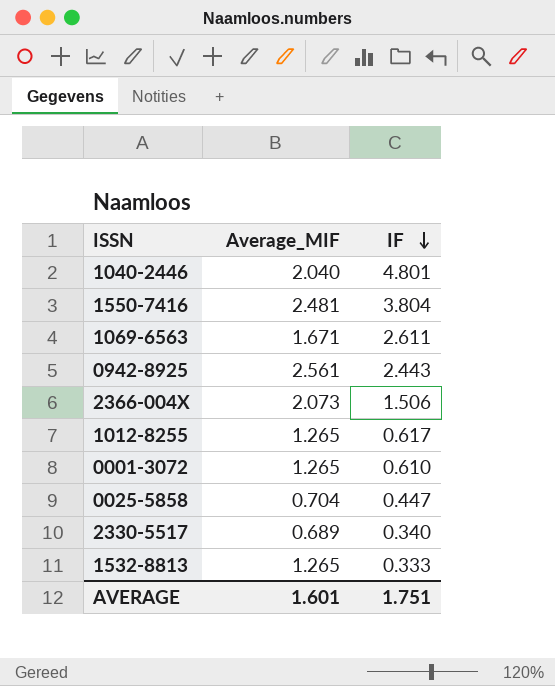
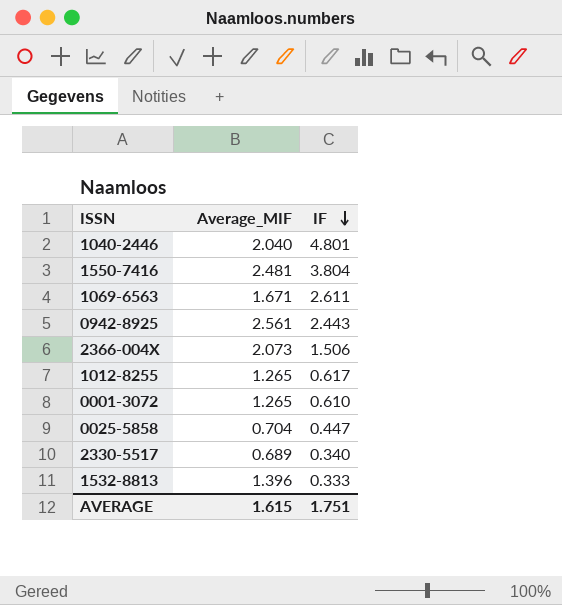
1532-8813 | Average_MIF: 1.265 -> 1.396
AVERAGE | Average_MIF: 1.601 -> 1.615

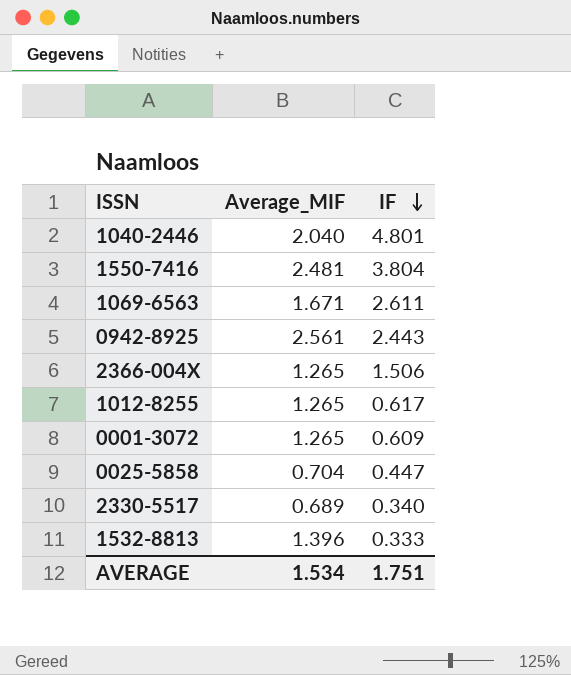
2366-004X | Average_MIF: 2.073 -> 1.265
0001-3072 | IF: 0.610 -> 0.609
AVERAGE | Average_MIF: 1.615 -> 1.534

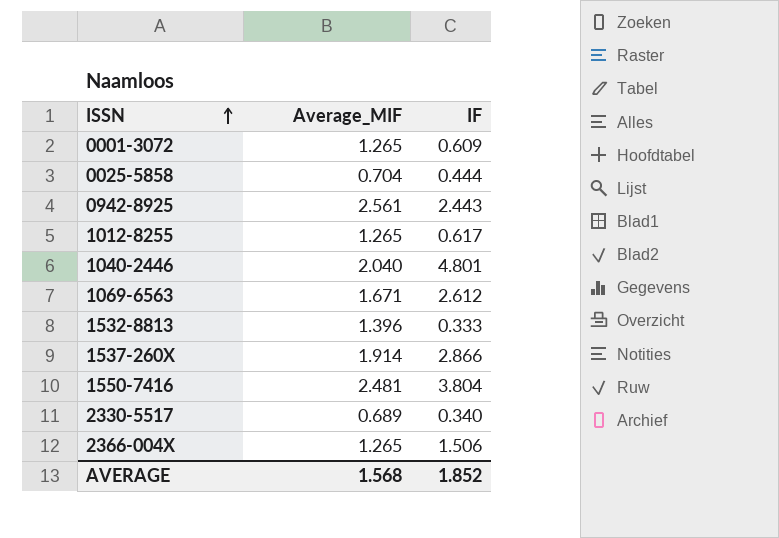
row order: IF descending -> ISSN ascending
0025-5858 | IF: 0.447 -> 0.444
1069-6563 | IF: 2.611 -> 2.612
row 1537-260X: none -> 1.914 | 2.866
AVERAGE | Average_MIF: 1.534 -> 1.568
AVERAGE | IF: 1.751 -> 1.852

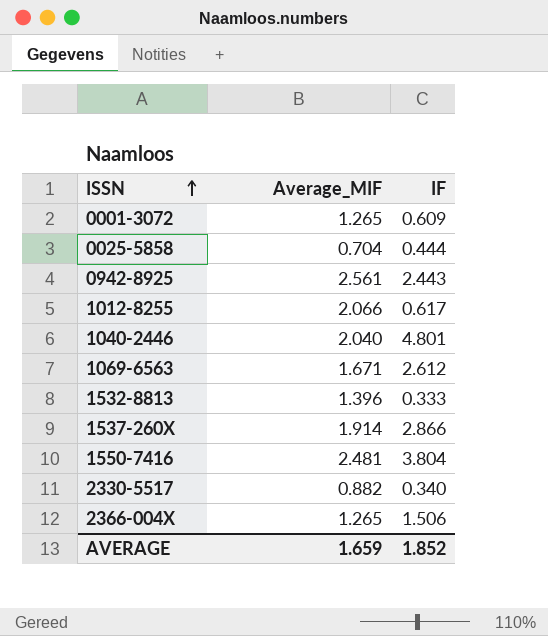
1012-8255 | Average_MIF: 1.265 -> 2.066
2330-5517 | Average_MIF: 0.689 -> 0.882
AVERAGE | Average_MIF: 1.568 -> 1.659

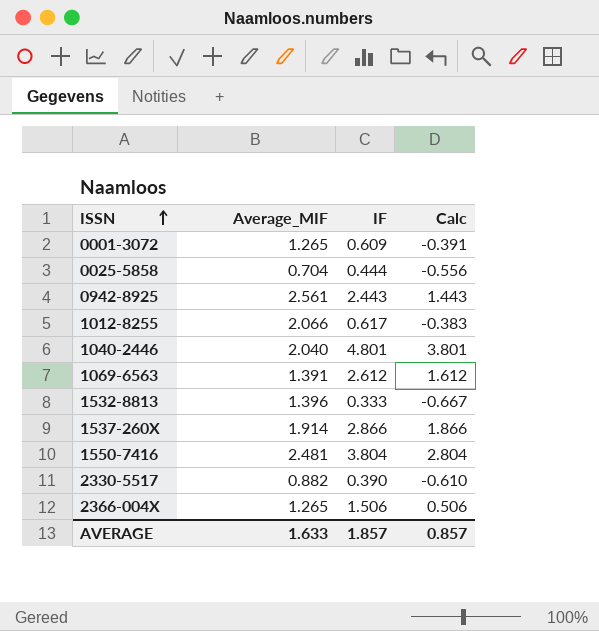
column Calc | formula: none -> [IF] - 1
1069-6563 | Average_MIF: 1.671 -> 1.391
2330-5517 | IF: 0.340 -> 0.390
AVERAGE | Average_MIF: 1.659 -> 1.633
AVERAGE | IF: 1.852 -> 1.857

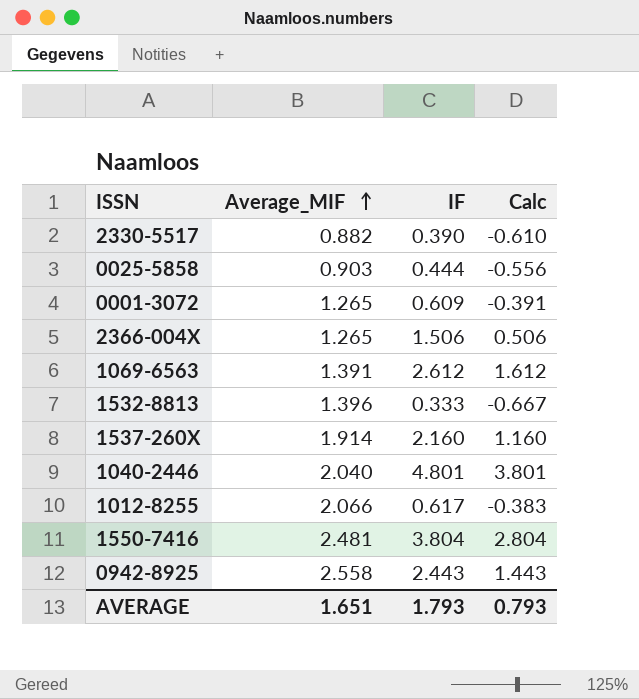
row order: ISSN ascending -> Average_MIF ascending
0025-5858 | Average_MIF: 0.704 -> 0.903
1537-260X | IF: 2.866 -> 2.160
1537-260X | Calc: 1.866 -> 1.160
0942-8925 | Average_MIF: 2.561 -> 2.558
AVERAGE | Average_MIF: 1.633 -> 1.651
AVERAGE | IF: 1.857 -> 1.793
AVERAGE | Calc: 0.857 -> 0.793

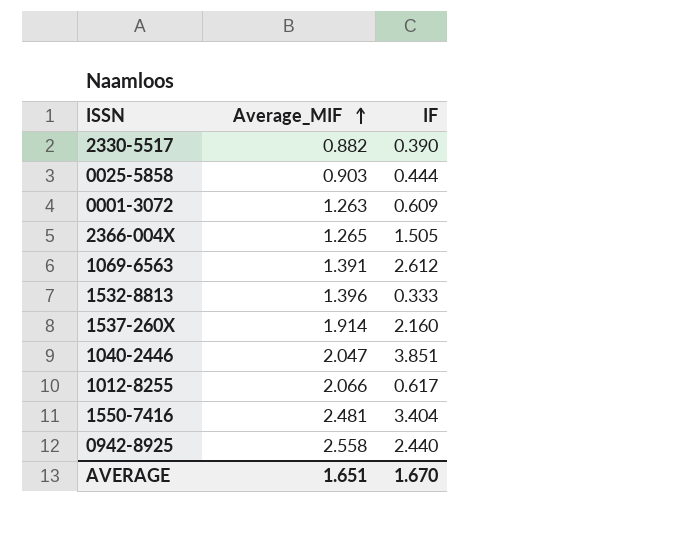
column Calc | formula: [IF] - 1 -> none
0001-3072 | Average_MIF: 1.265 -> 1.263
2366-004X | IF: 1.506 -> 1.505
1040-2446 | Average_MIF: 2.040 -> 2.047
1040-2446 | IF: 4.801 -> 3.851
1550-7416 | IF: 3.804 -> 3.404
0942-8925 | IF: 2.443 -> 2.440
AVERAGE | IF: 1.793 -> 1.670

